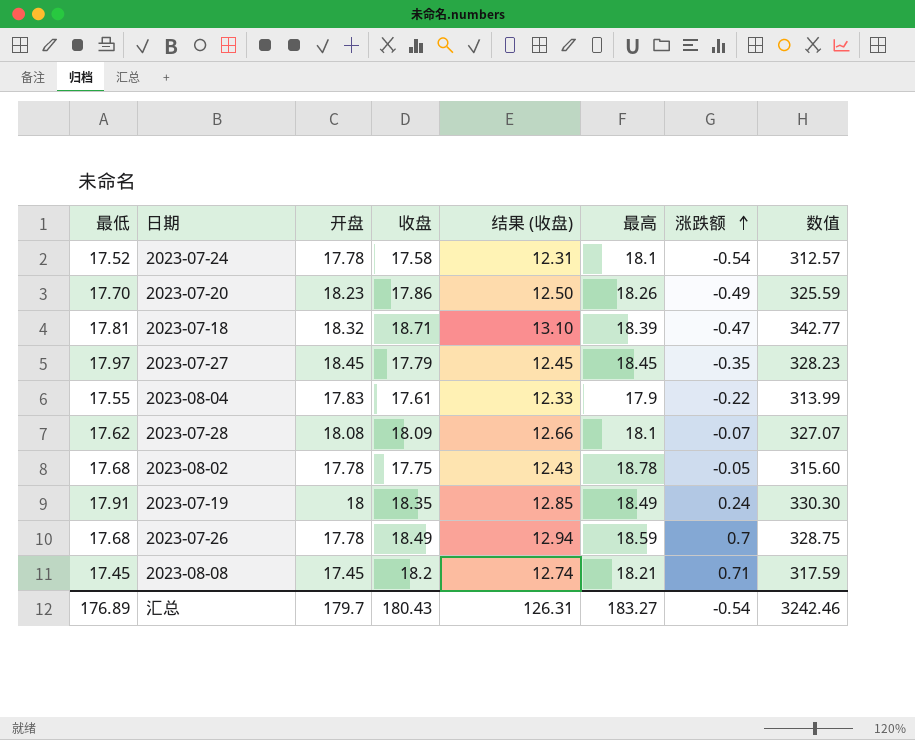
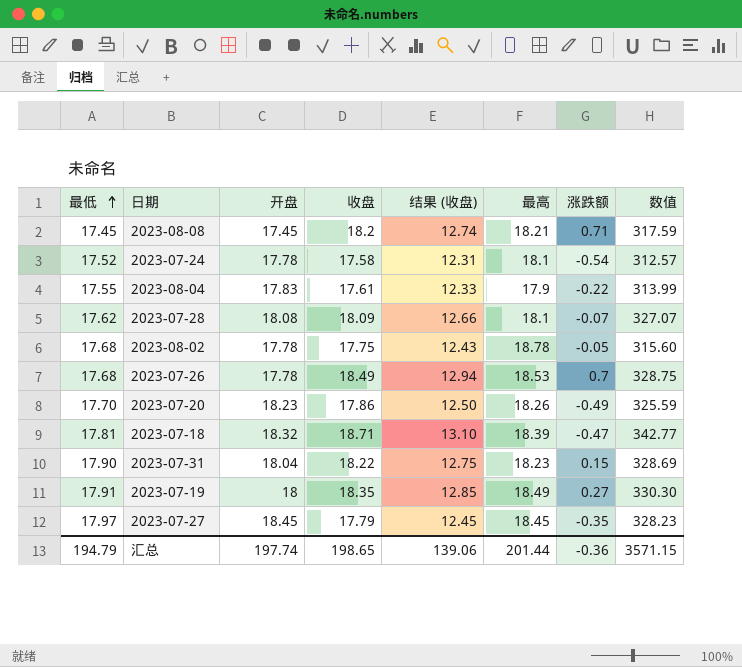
row order: 涨跌额 ascending -> 最低 ascending
2023-07-26 | 最高: 18.59 -> 18.53
row 2023-07-31: none -> 17.90 | 18.04 | 18.22 | 12.75 | 18.23 | 0.15 | 328.69
2023-07-19 | 涨跌额: 0.24 -> 0.27
汇总 | 最低: 176.89 -> 194.79
汇总 | 开盘: 179.7 -> 197.74
汇总 | 收盘: 180.43 -> 198.65
汇总 | 结果 (收盘): 126.31 -> 139.06
汇总 | 最高: 183.27 -> 201.44
汇总 | 涨跌额: -0.54 -> -0.36
汇总 | 数值: 3242.46 -> 3571.15

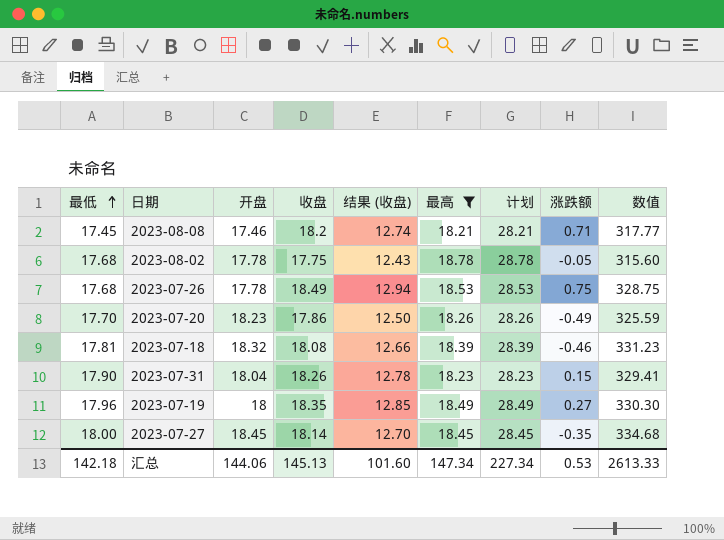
filter: none -> 最高 >= 18.21
column 计划 | formula: none -> [最高] + 10
2023-08-08 | 开盘: 17.45 -> 17.46
2023-08-08 | 数值: 317.59 -> 317.77
2023-07-26 | 涨跌额: 0.7 -> 0.75
2023-07-18 | 收盘: 18.71 -> 18.08
2023-07-18 | 结果 (收盘): 13.10 -> 12.66
2023-07-18 | 涨跌额: -0.47 -> -0.46
2023-07-18 | 数值: 342.77 -> 331.23
2023-07-31 | 收盘: 18.22 -> 18.26
2023-07-31 | 结果 (收盘): 12.75 -> 12.78
2023-07-31 | 数值: 328.69 -> 329.41
2023-07-19 | 最低: 17.91 -> 17.96
2023-07-27 | 最低: 17.97 -> 18.00
2023-07-27 | 收盘: 17.79 -> 18.14
2023-07-27 | 结果 (收盘): 12.45 -> 12.70
2023-07-27 | 数值: 328.23 -> 334.68
汇总 | 最低: 194.79 -> 142.18
汇总 | 开盘: 197.74 -> 144.06
汇总 | 收盘: 198.65 -> 145.13
汇总 | 结果 (收盘): 139.06 -> 101.60
汇总 | 最高: 201.44 -> 147.34
汇总 | 涨跌额: -0.36 -> 0.53
汇总 | 数值: 3571.15 -> 2613.33

